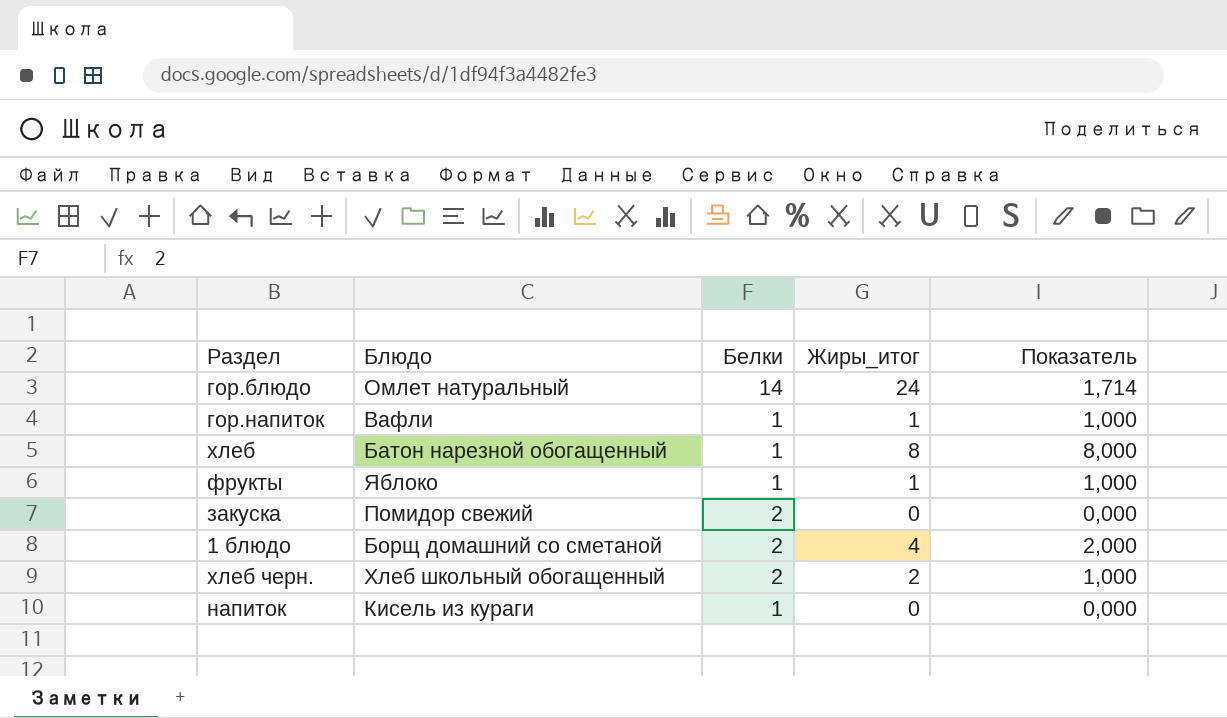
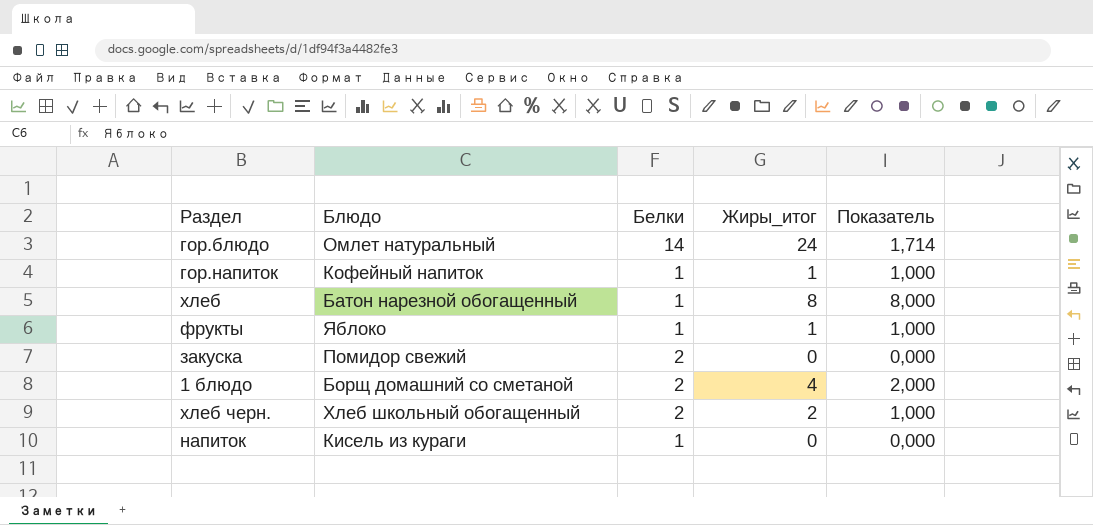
гор.напиток | Блюдо: Вафли -> Кофейный напиток

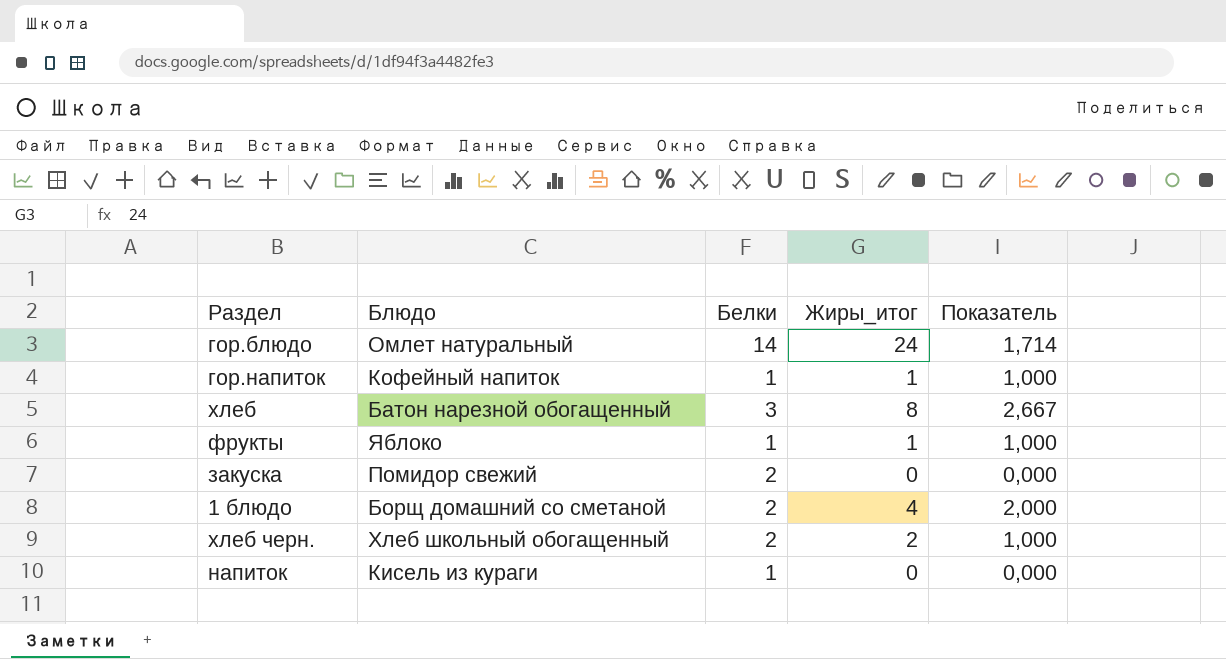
хлеб | Белки: 1 -> 3
хлеб | Показатель: 8,000 -> 2,667

